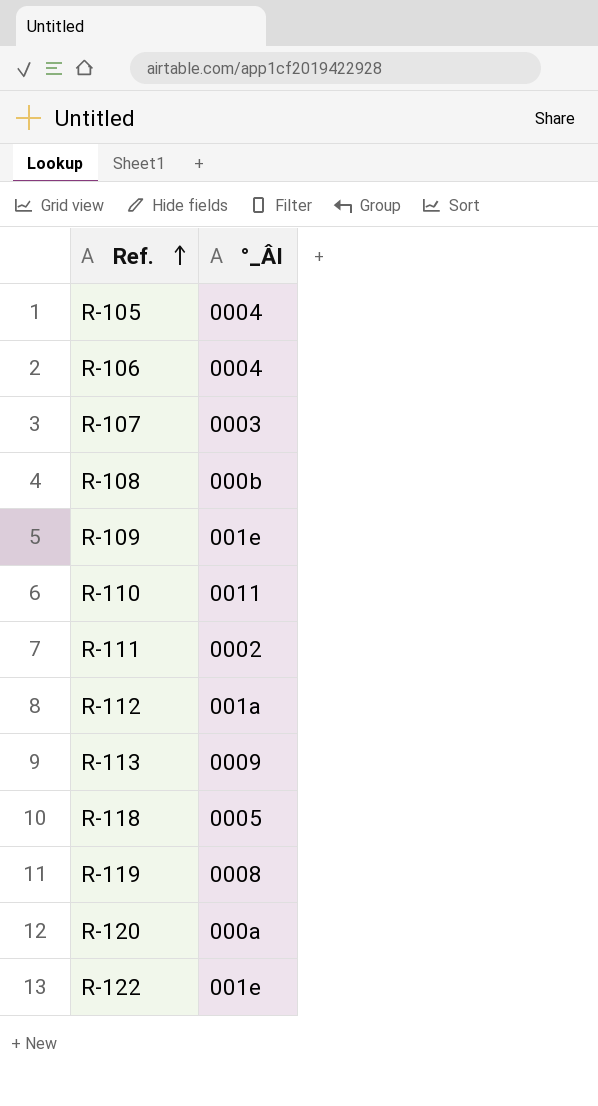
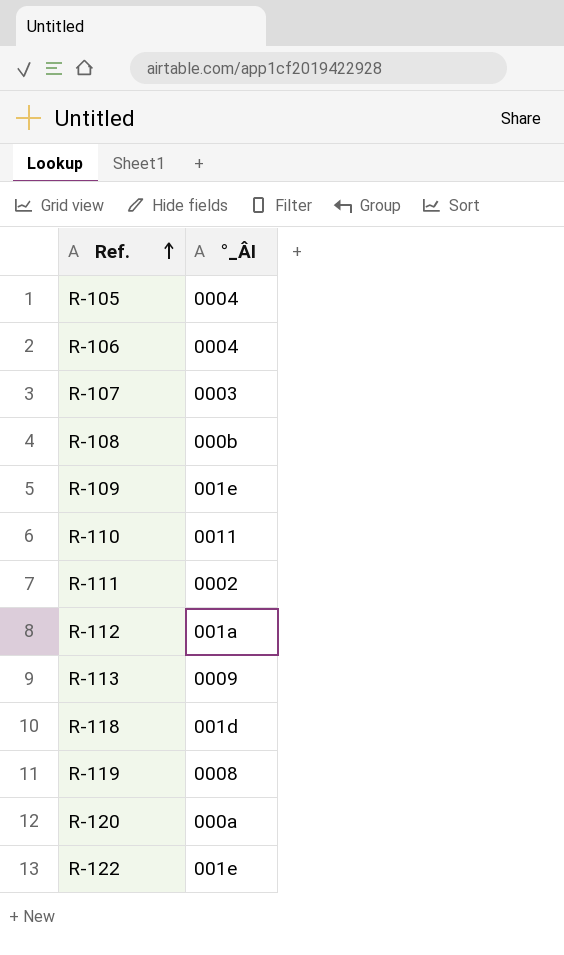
R-118 | °_ÂI: 0005 -> 001d

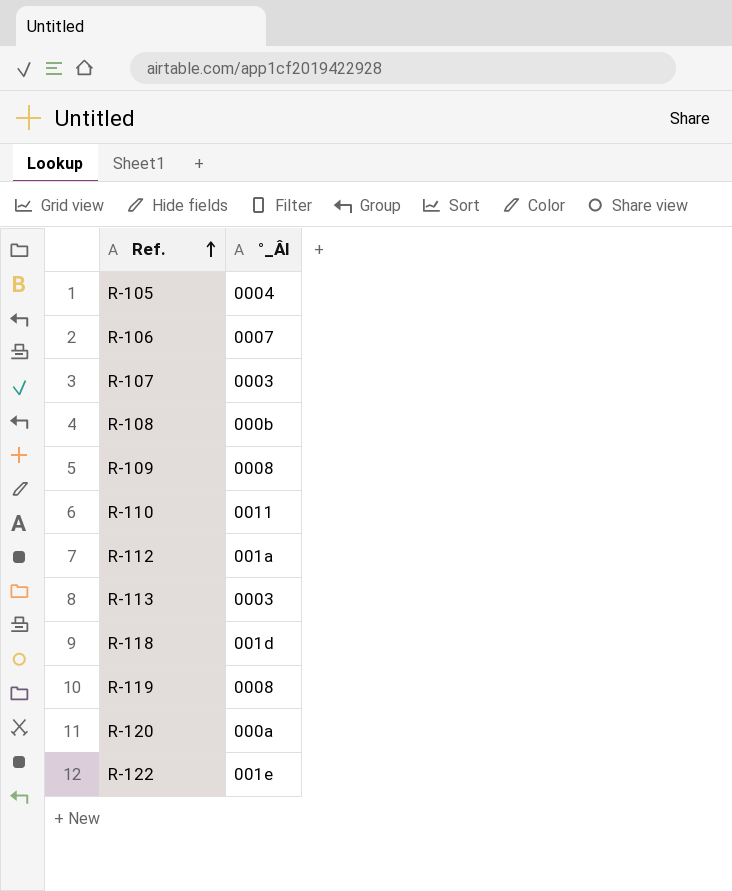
row R-111: 0002 -> none
R-106 | °_ÂI: 0004 -> 0007
R-109 | °_ÂI: 001e -> 0008
R-113 | °_ÂI: 0009 -> 0003

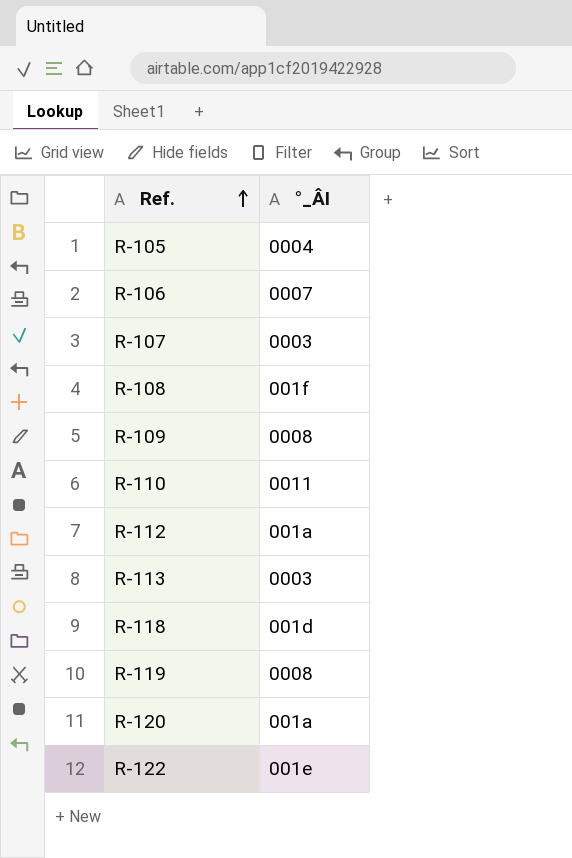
R-108 | °_ÂI: 000b -> 001f
R-120 | °_ÂI: 000a -> 001a

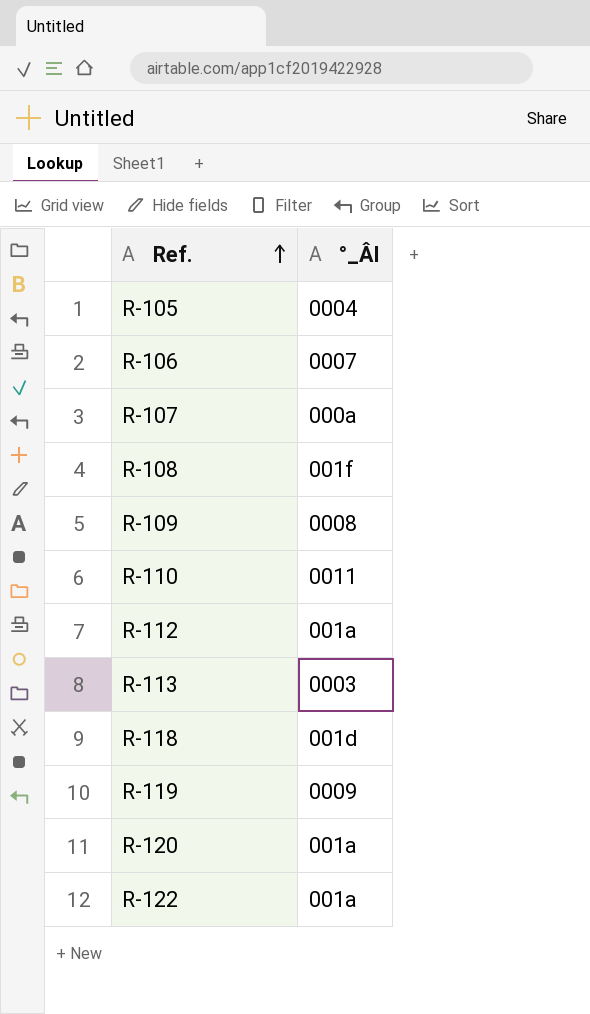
R-107 | °_ÂI: 0003 -> 000a
R-119 | °_ÂI: 0008 -> 0009
R-122 | °_ÂI: 001e -> 001a

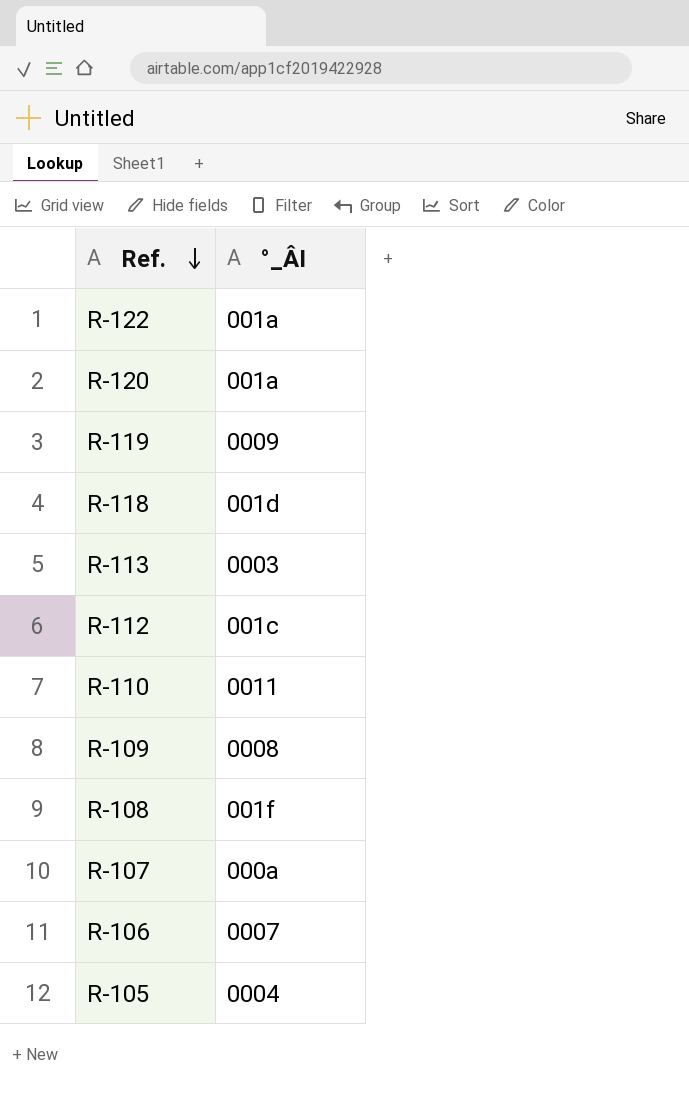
row order: Ref. ascending -> Ref. descending
R-112 | °_ÂI: 001a -> 001c

